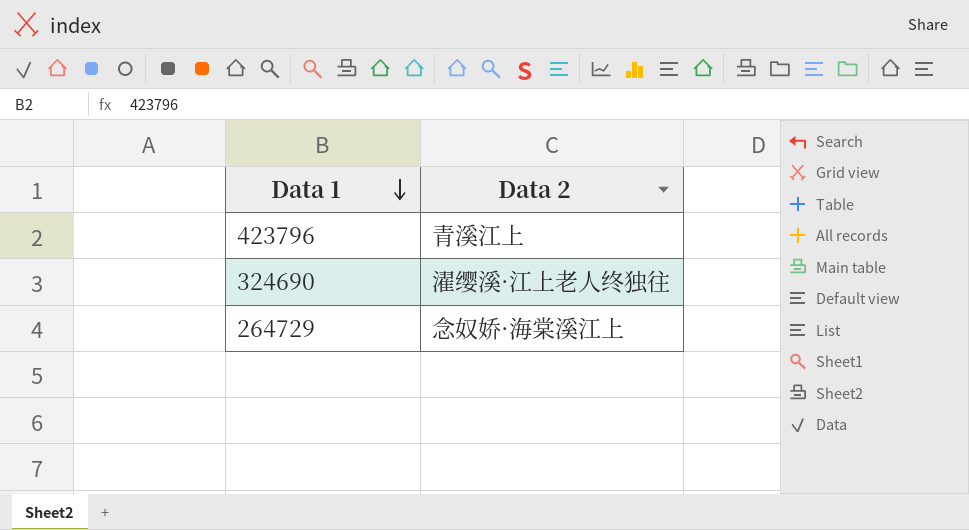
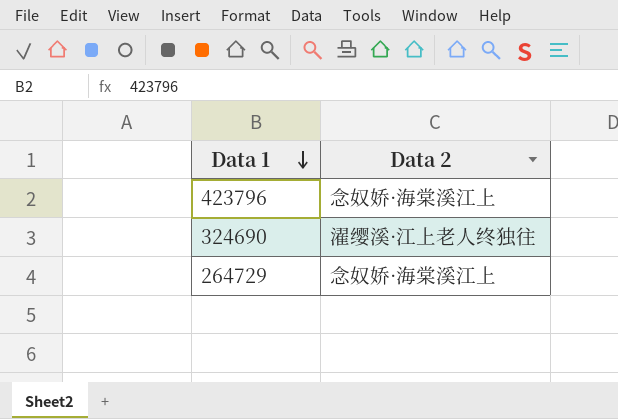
423796 | Data 2: 青溪江上 -> 念奴娇·海棠溪江上

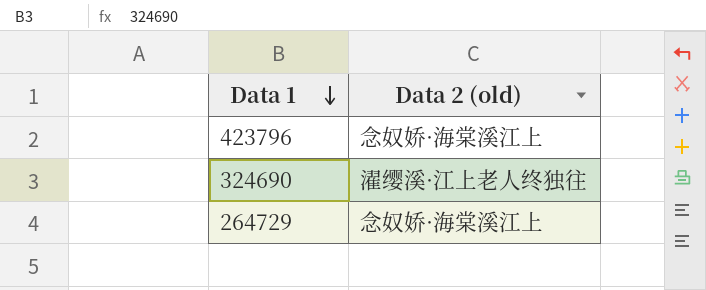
column name: Data 2 -> Data 2 (old)

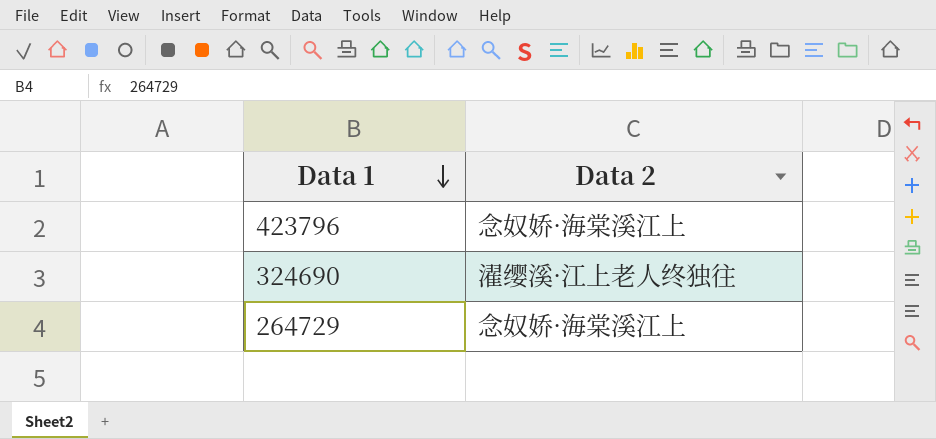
column name: Data 2 (old) -> Data 2

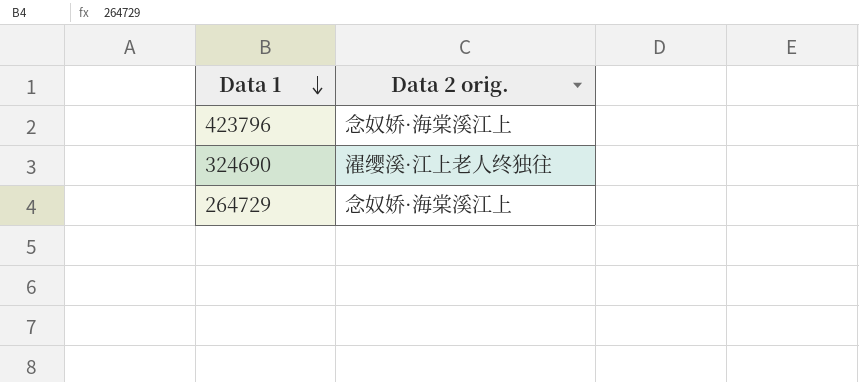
column name: Data 2 -> Data 2 orig.

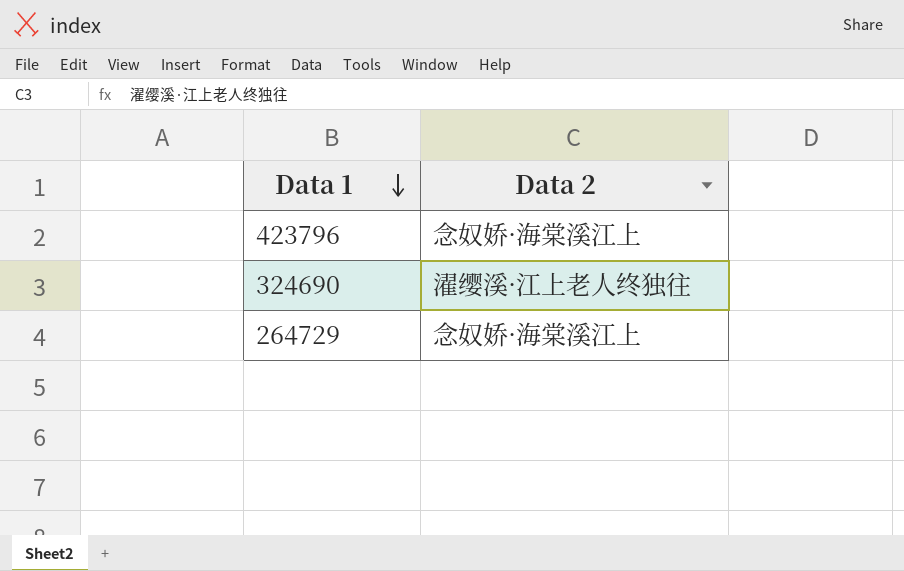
column name: Data 2 orig. -> Data 2

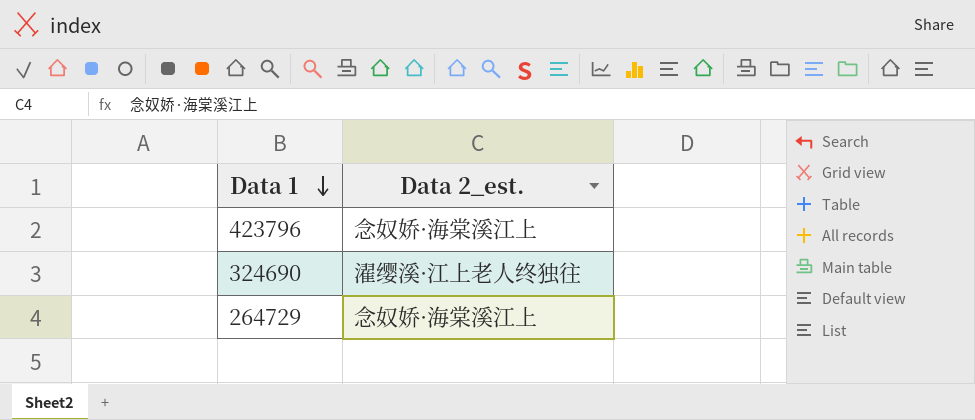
column name: Data 2 -> Data 2_est.

